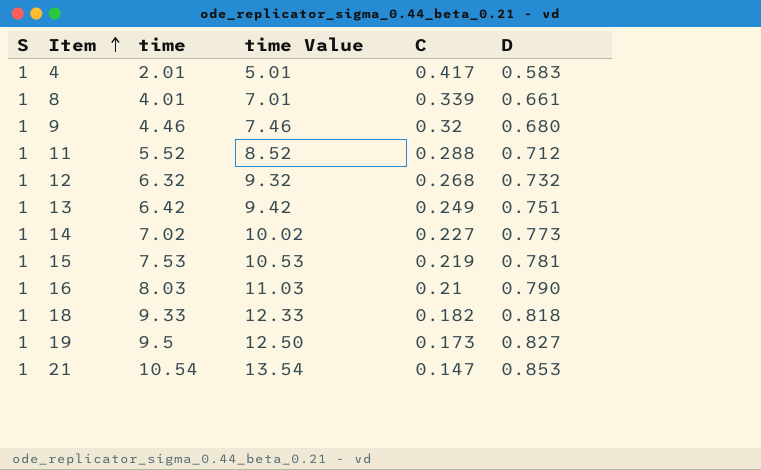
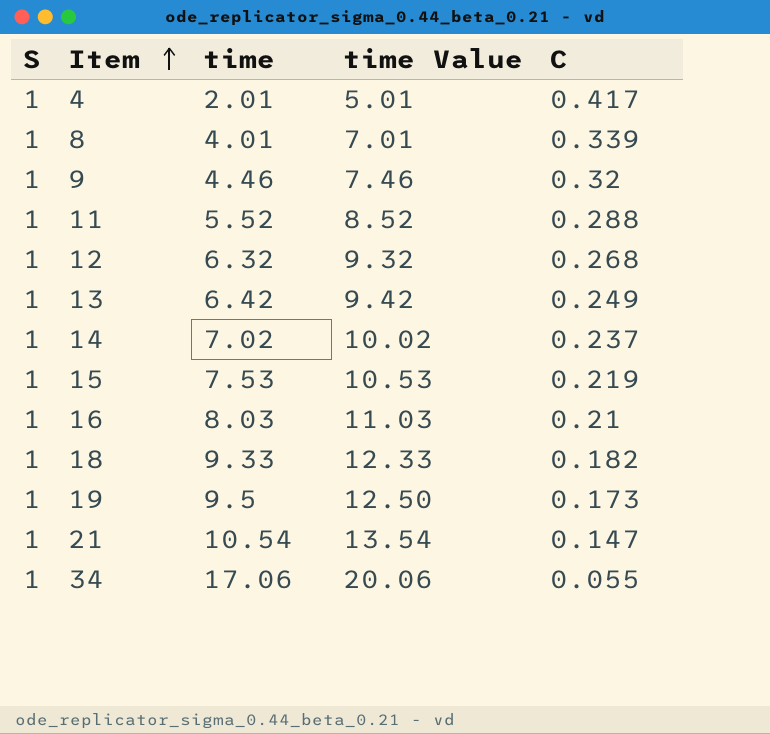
column D | formula: [S] - [C] -> none
14 | C: 0.227 -> 0.237
row 34: none -> 1 | 17.06 | 20.06 | 0.055

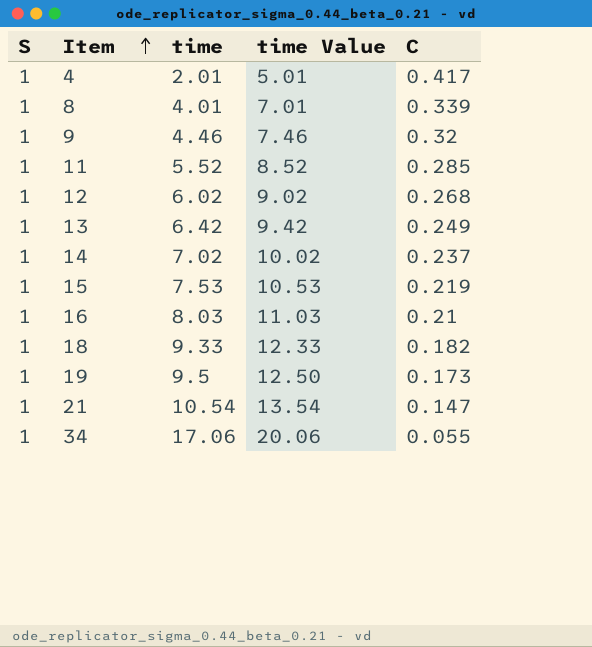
11 | C: 0.288 -> 0.285
12 | time: 6.32 -> 6.02
12 | time Value: 9.32 -> 9.02

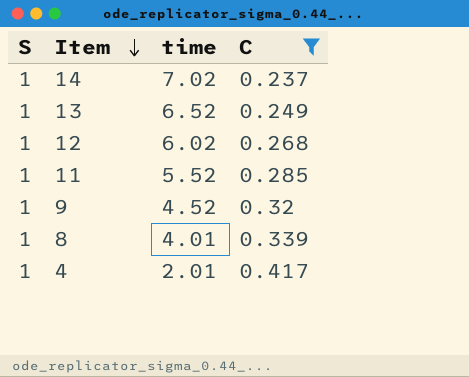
filter: none -> C >= 0.237
row order: Item ascending -> Item descending
column time Value | formula: [time] + 3 -> none
13 | time: 6.42 -> 6.52
9 | time: 4.46 -> 4.52

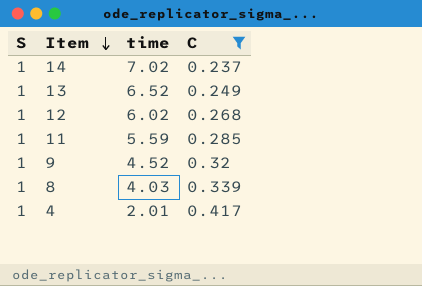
11 | time: 5.52 -> 5.59
8 | time: 4.01 -> 4.03

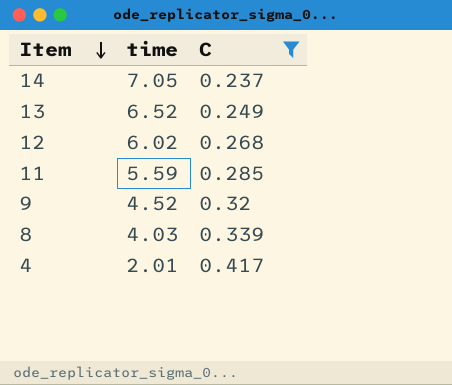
column S | position: 1 -> none
14 | time: 7.02 -> 7.05

